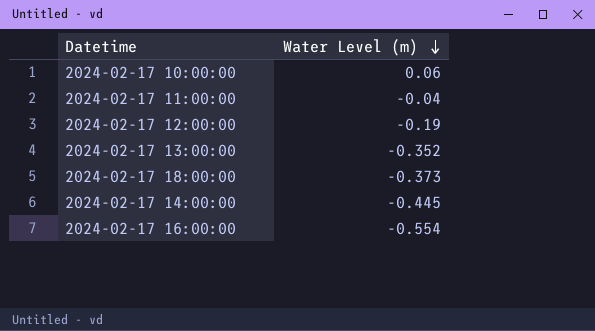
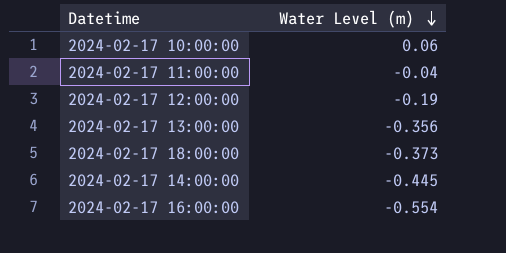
2024-02-17 13:00:00 | Water Level (m): -0.352 -> -0.356

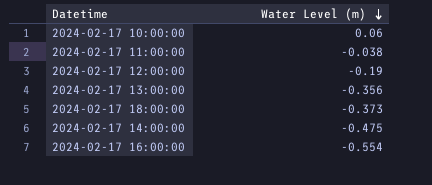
2024-02-17 11:00:00 | Water Level (m): -0.04 -> -0.038
2024-02-17 14:00:00 | Water Level (m): -0.445 -> -0.475

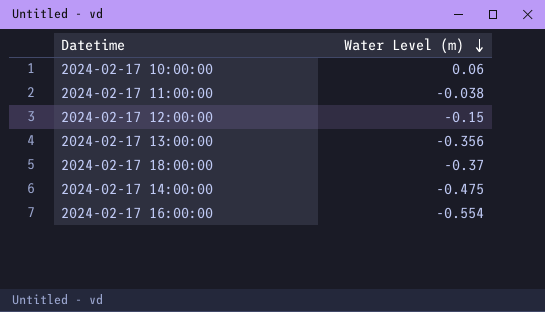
2024-02-17 12:00:00 | Water Level (m): -0.19 -> -0.15
2024-02-17 18:00:00 | Water Level (m): -0.373 -> -0.37

